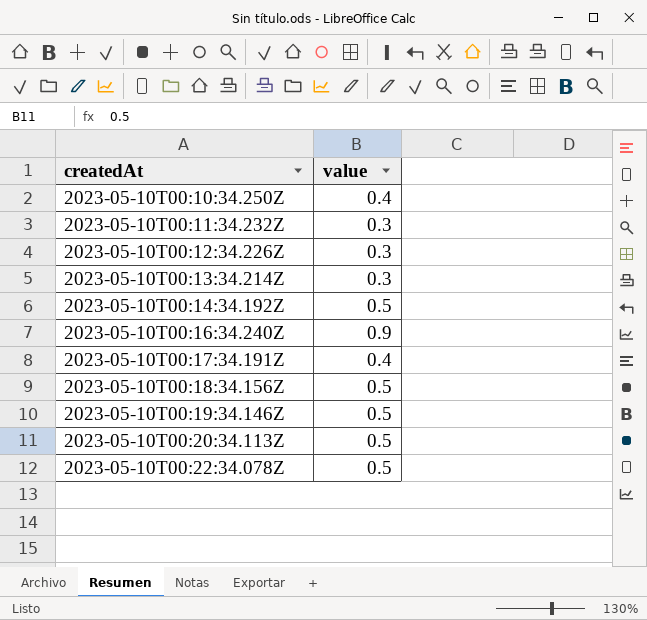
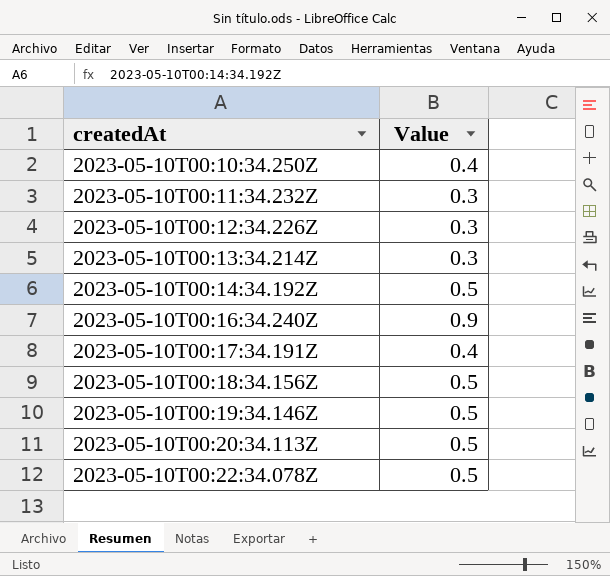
column name: value -> Value

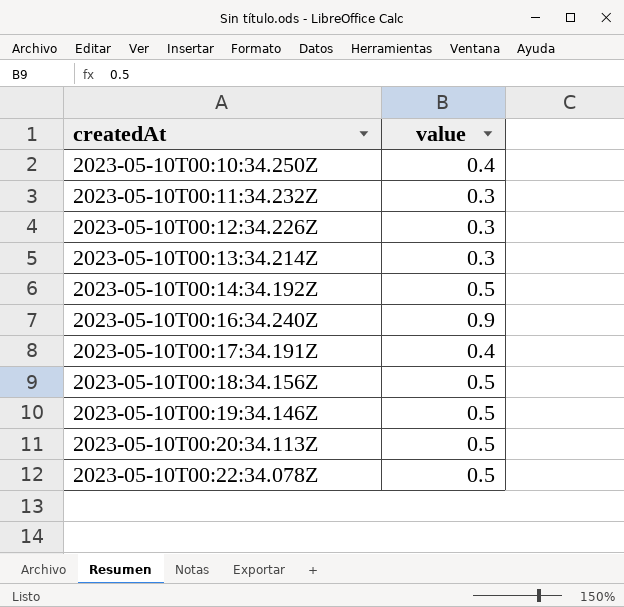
column name: Value -> value

